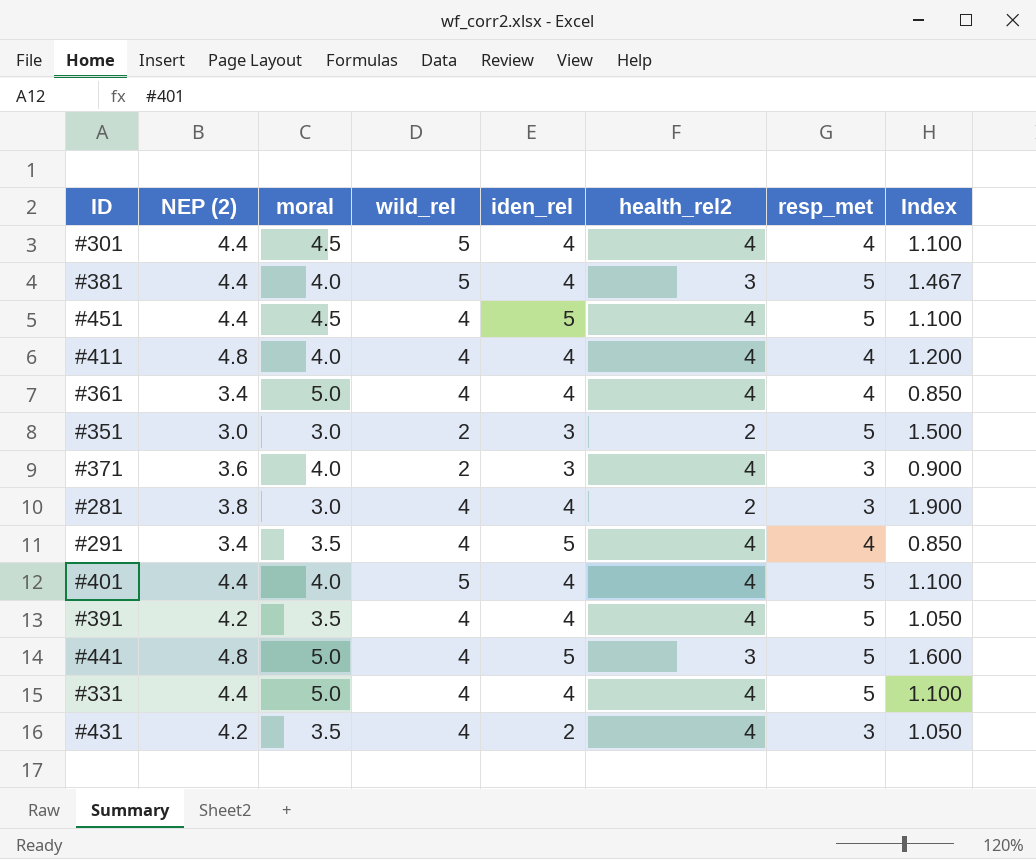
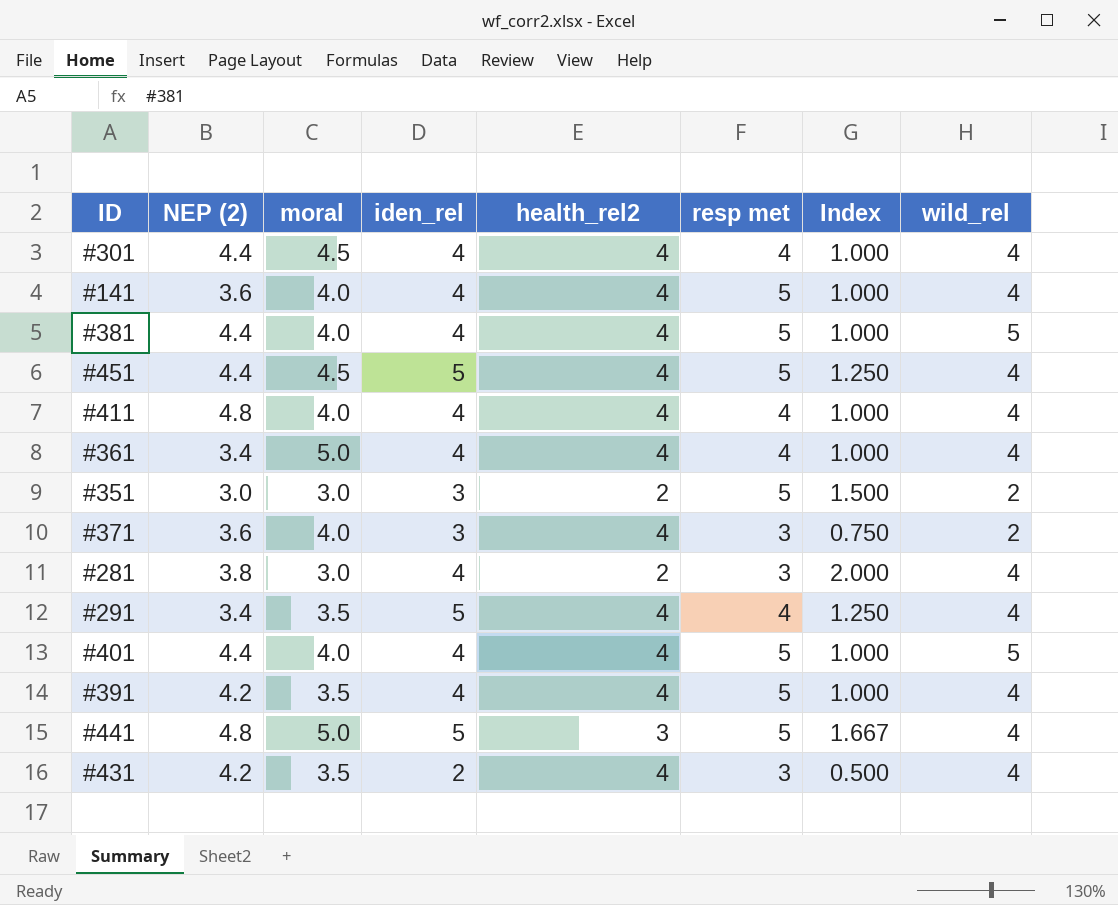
column name: resp_met -> resp met
column Index | formula: [NEP (2)] / [health_rel2] -> [iden_rel] / [health_rel2]
column wild_rel | position: 4 -> 8
row #331: 4.4 | 5.0 | 4 | 4 | 4 | 5 | 1.100 -> none
#301 | wild_rel: 5 -> 4
row #141: none -> 3.6 | 4.0 | 4 | 4 | 5 | 1.000 | 4
#381 | health_rel2: 3 -> 4

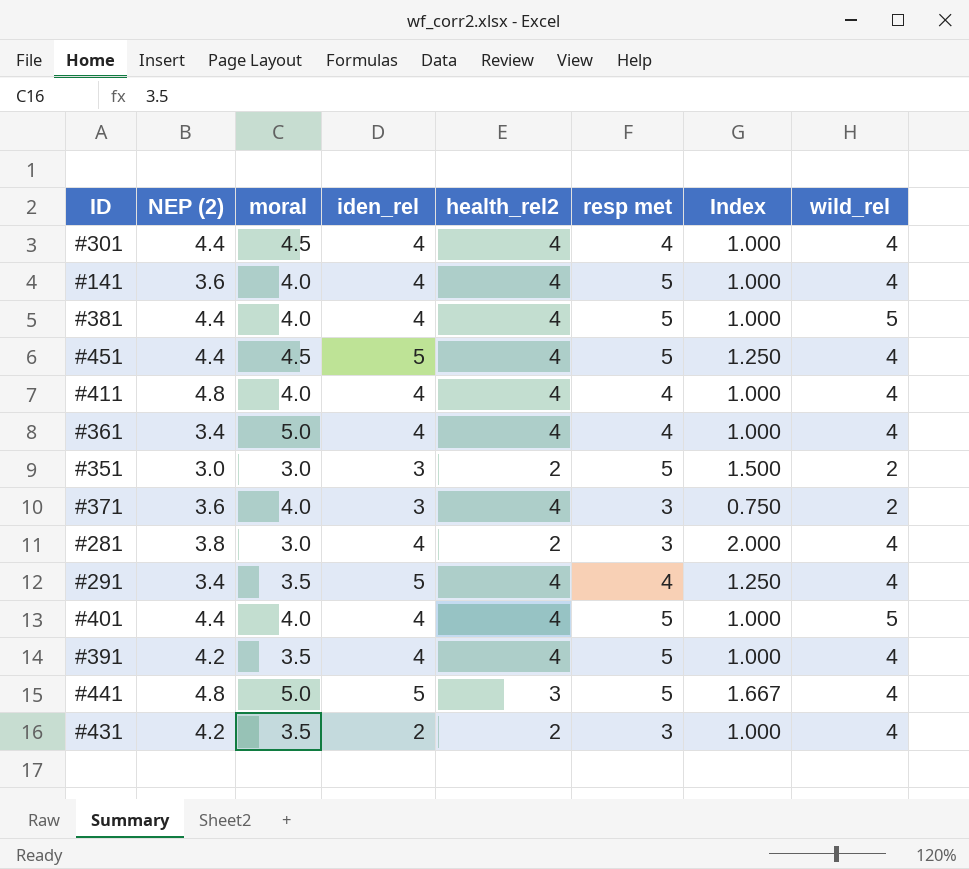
#431 | health_rel2: 4 -> 2
#431 | Index: 0.500 -> 1.000

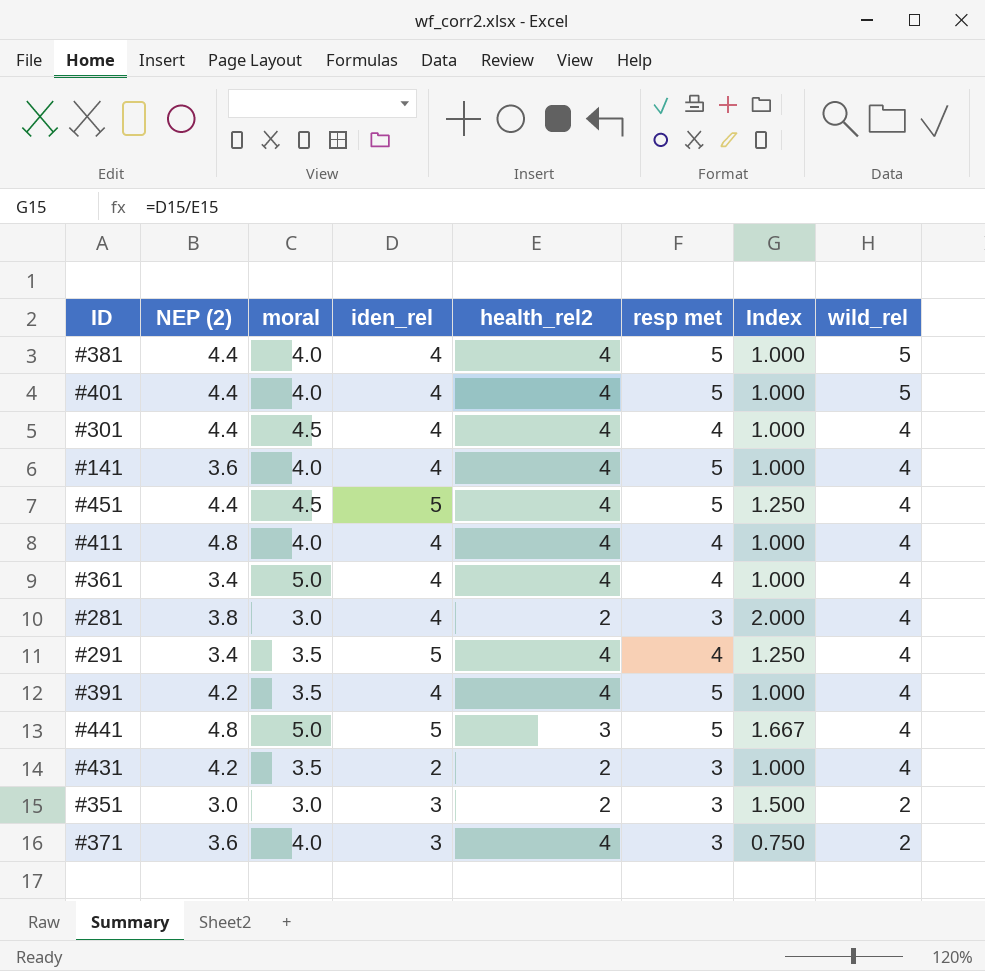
row order: none -> wild_rel descending
#351 | resp met: 5 -> 3

